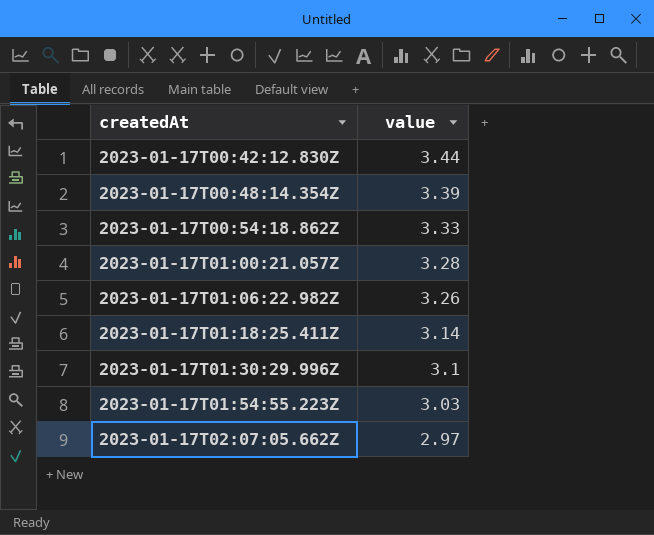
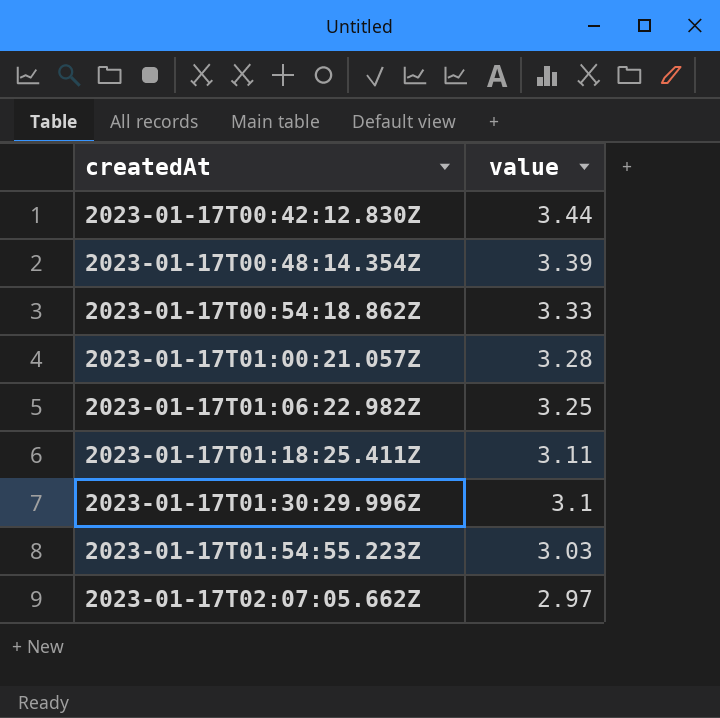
2023-01-17T01:06:22.982Z | value: 3.26 -> 3.25
2023-01-17T01:18:25.411Z | value: 3.14 -> 3.11

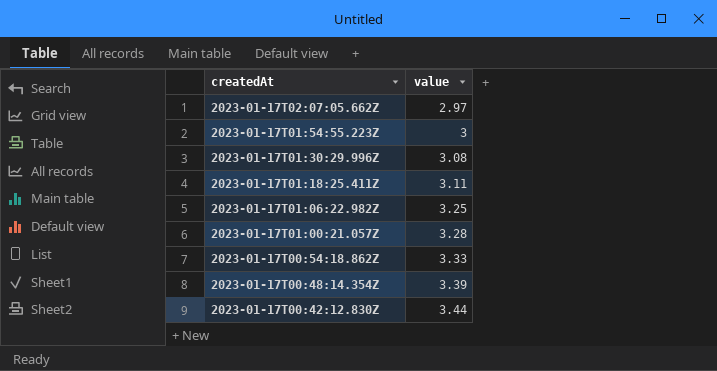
row order: createdAt ascending -> createdAt descending
2023-01-17T01:54:55.223Z | value: 3.03 -> 3
2023-01-17T01:30:29.996Z | value: 3.1 -> 3.08

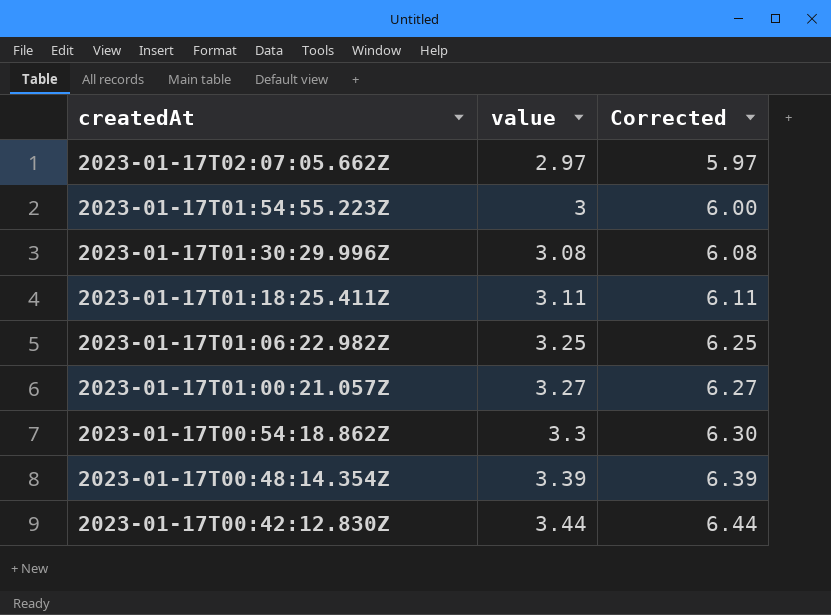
column Corrected | formula: none -> [value] + 3
2023-01-17T01:00:21.057Z | value: 3.28 -> 3.27
2023-01-17T00:54:18.862Z | value: 3.33 -> 3.3

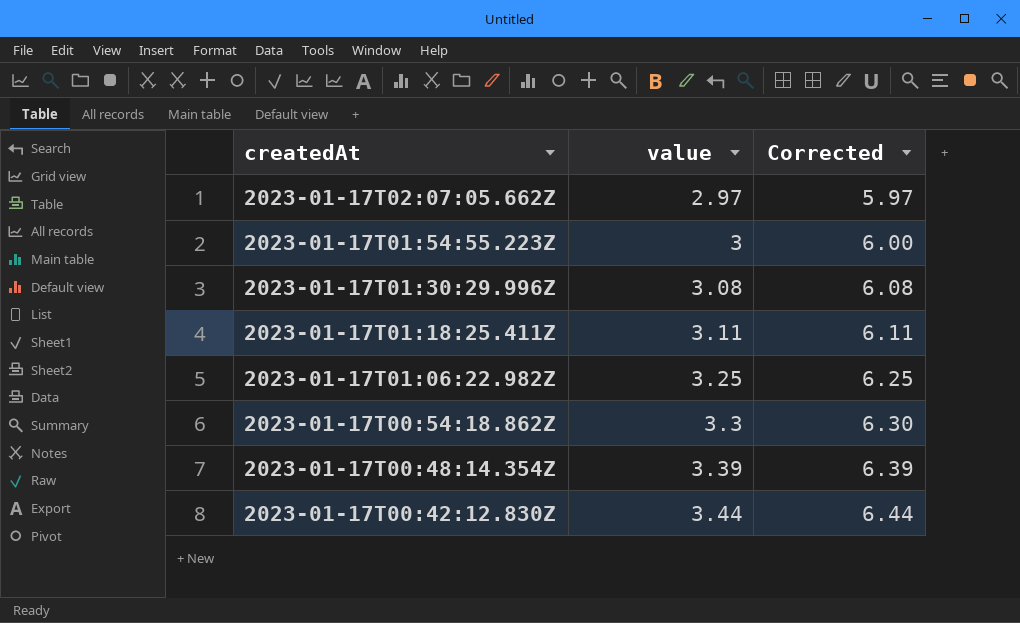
row 2023-01-17T01:00:21.057Z: 3.27 | 6.27 -> none

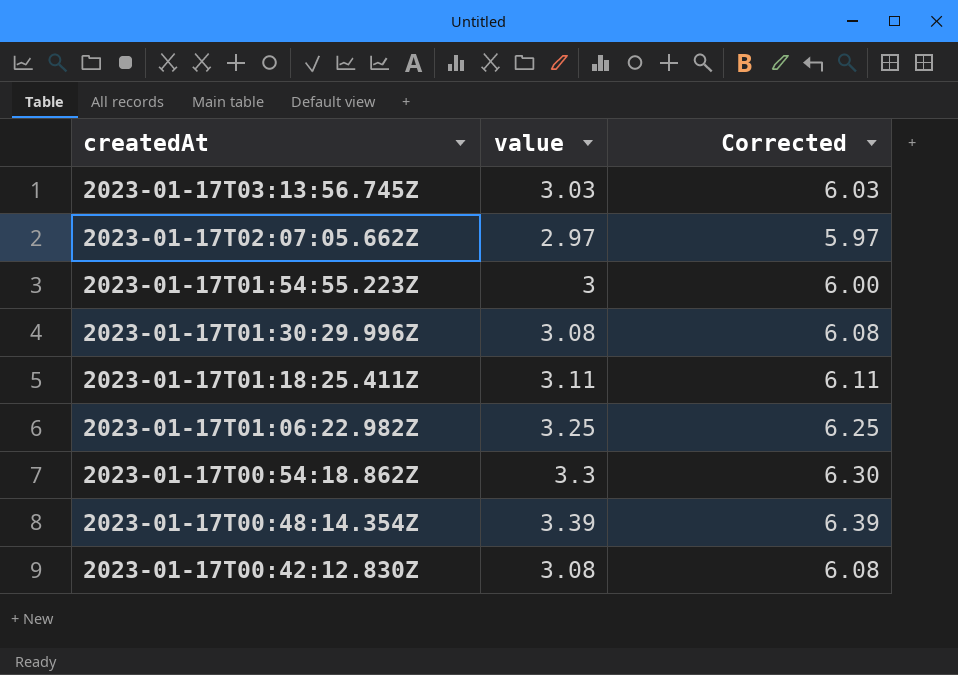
row 2023-01-17T03:13:56.745Z: none -> 3.03 | 6.03
2023-01-17T00:42:12.830Z | value: 3.44 -> 3.08
2023-01-17T00:42:12.830Z | Corrected: 6.44 -> 6.08

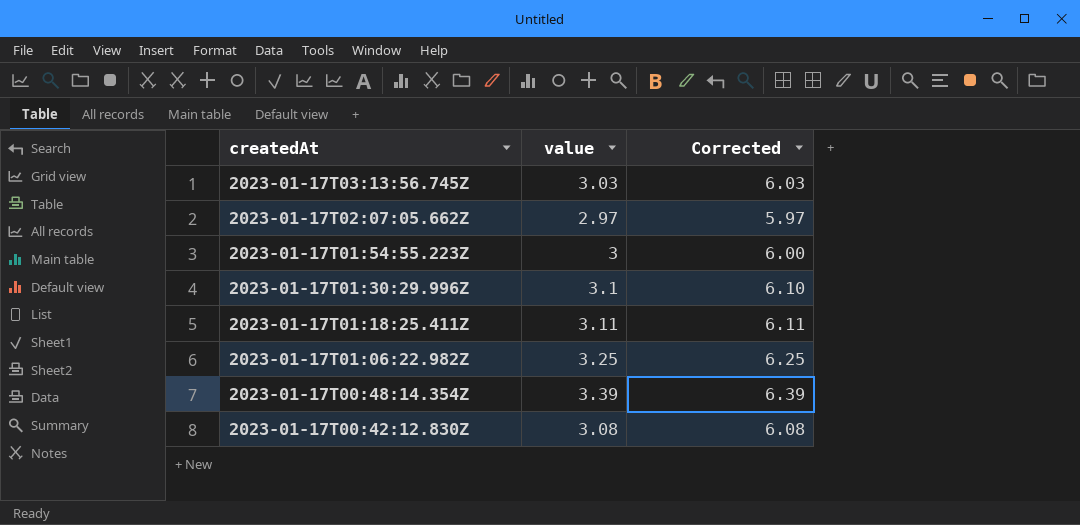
row 2023-01-17T00:54:18.862Z: 3.3 | 6.30 -> none
2023-01-17T01:30:29.996Z | value: 3.08 -> 3.1
2023-01-17T01:30:29.996Z | Corrected: 6.08 -> 6.10

